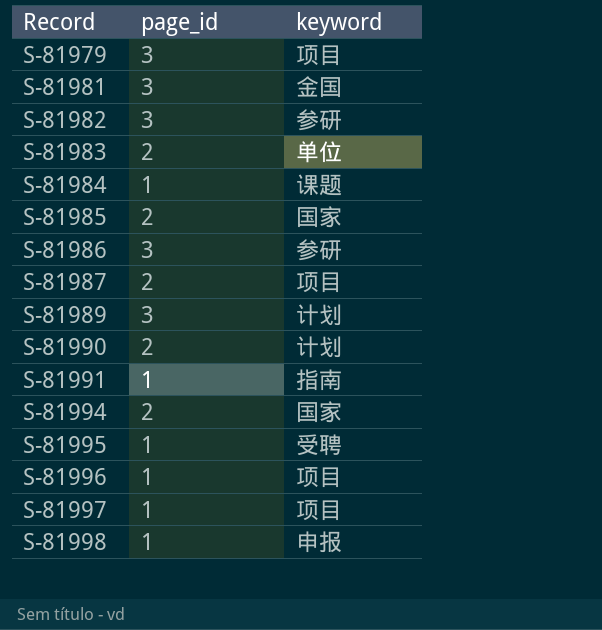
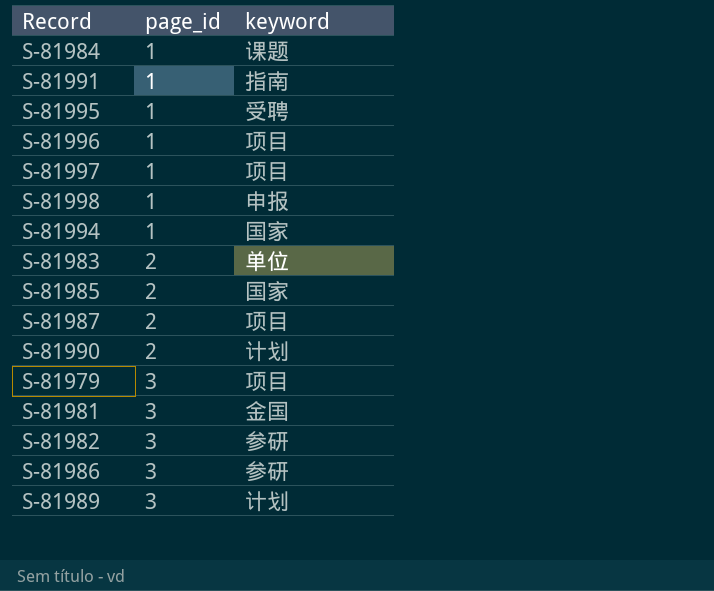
row order: Record ascending -> page_id ascending
S-81994 | page_id: 2 -> 1

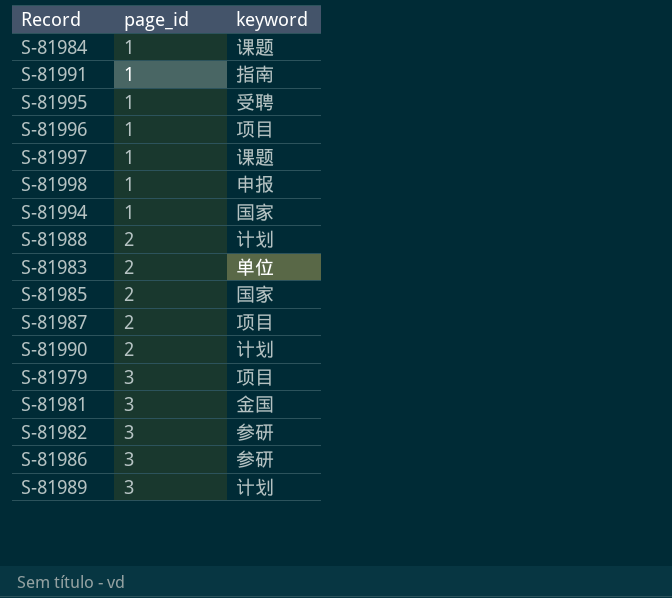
S-81997 | keyword: 项目 -> 课题
row S-81988: none -> 2 | 计划

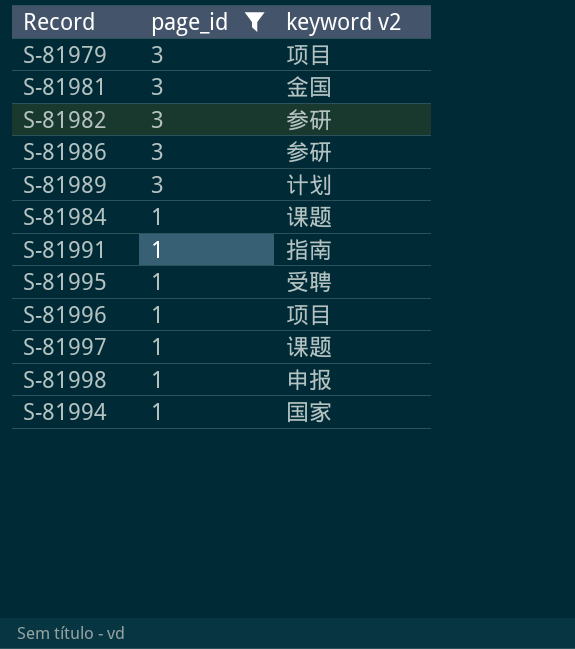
filter: none -> page_id != 2
row order: page_id ascending -> page_id descending
column name: keyword -> keyword v2

